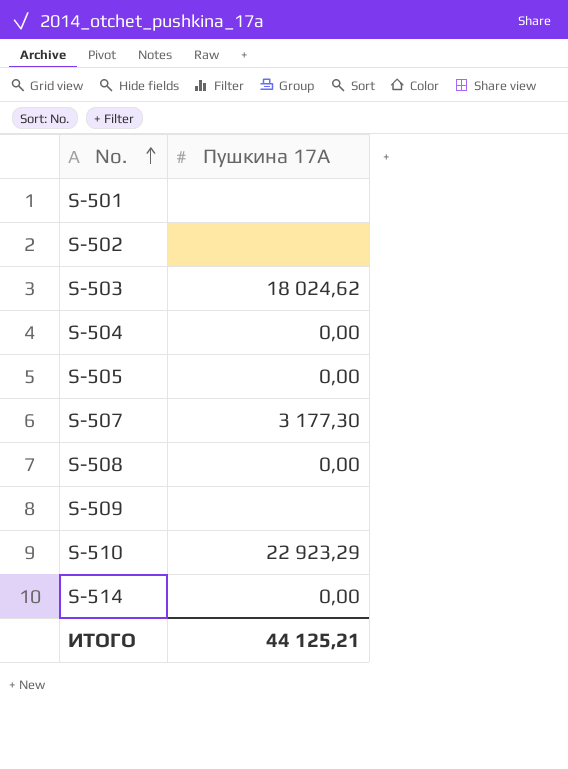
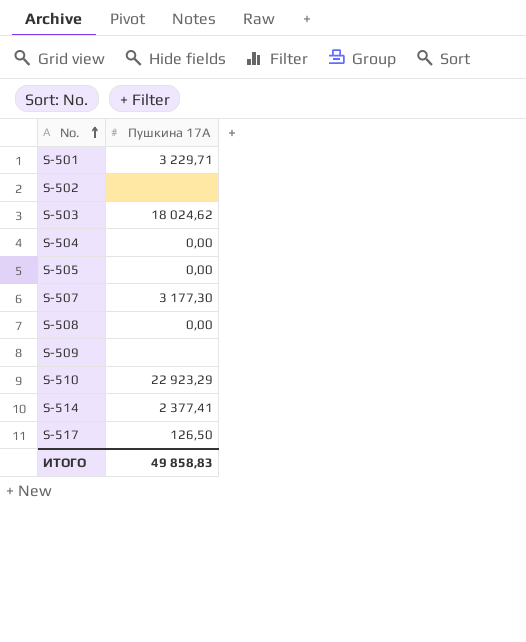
S-501 | Пушкина 17А: none -> 3 229,71
S-514 | Пушкина 17А: 0,00 -> 2 377,41
row S-517: none -> 126,50
ИТОГО | Пушкина 17А: 44 125,21 -> 49 858,83

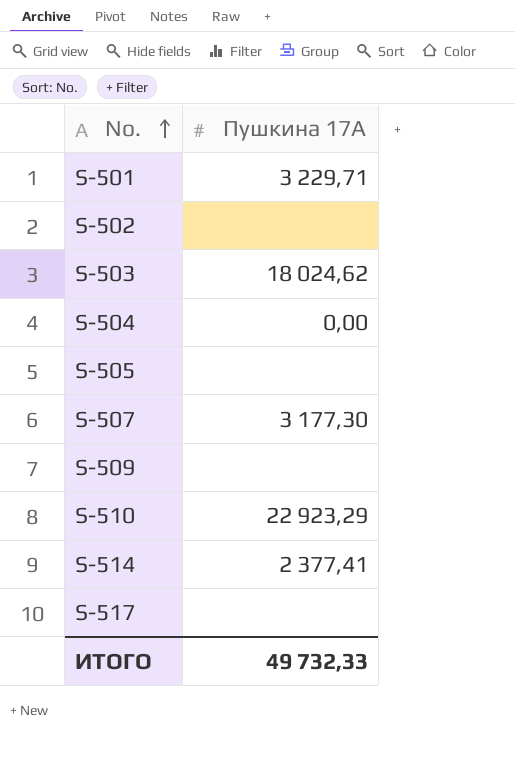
row S-508: 0,00 -> none
S-505 | Пушкина 17А: 0,00 -> none
S-517 | Пушкина 17А: 126,50 -> none
ИТОГО | Пушкина 17А: 49 858,83 -> 49 732,33

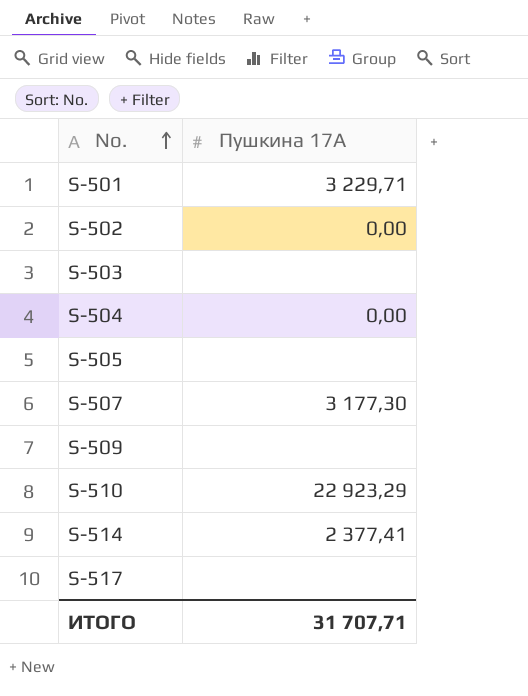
S-502 | Пушкина 17А: none -> 0,00
S-503 | Пушкина 17А: 18 024,62 -> none
ИТОГО | Пушкина 17А: 49 732,33 -> 31 707,71

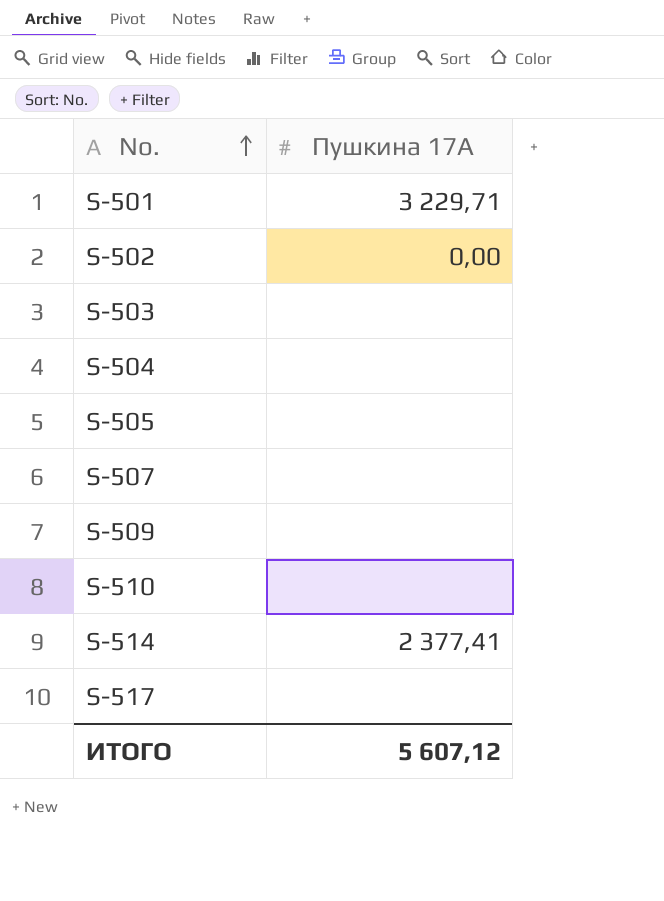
S-504 | Пушкина 17А: 0,00 -> none
S-507 | Пушкина 17А: 3 177,30 -> none
S-510 | Пушкина 17А: 22 923,29 -> none
ИТОГО | Пушкина 17А: 31 707,71 -> 5 607,12

